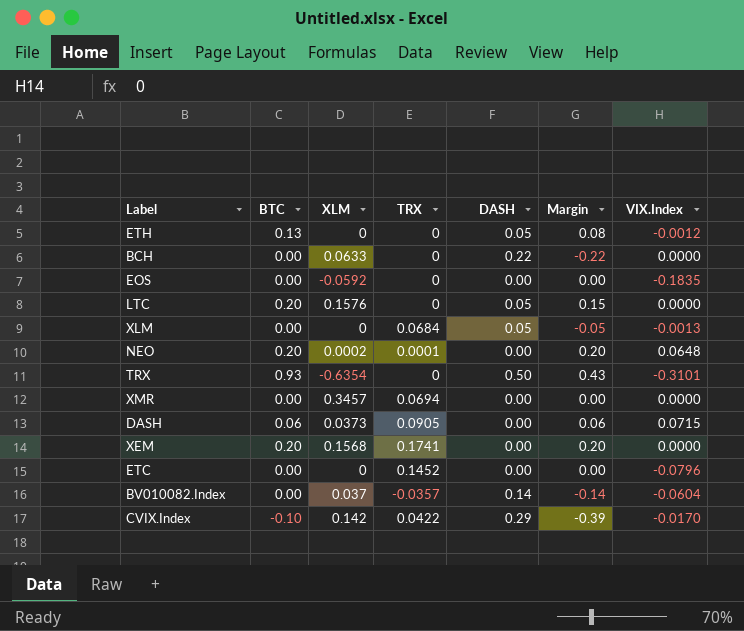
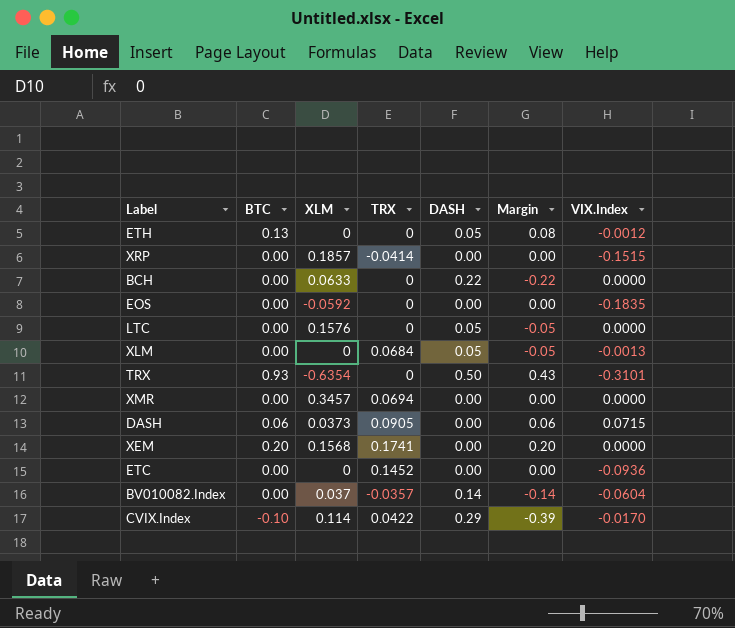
row NEO: 0.20 | 0.0002 | 0.0001 | 0.00 | 0.20 | 0.0648 -> none
row XRP: none -> 0.00 | 0.1857 | -0.0414 | 0.00 | 0.00 | -0.1515
LTC | BTC: 0.20 -> 0.00
LTC | Margin: 0.15 -> -0.05
ETC | VIX.Index: -0.0796 -> -0.0936
CVIX.Index | XLM: 0.142 -> 0.114

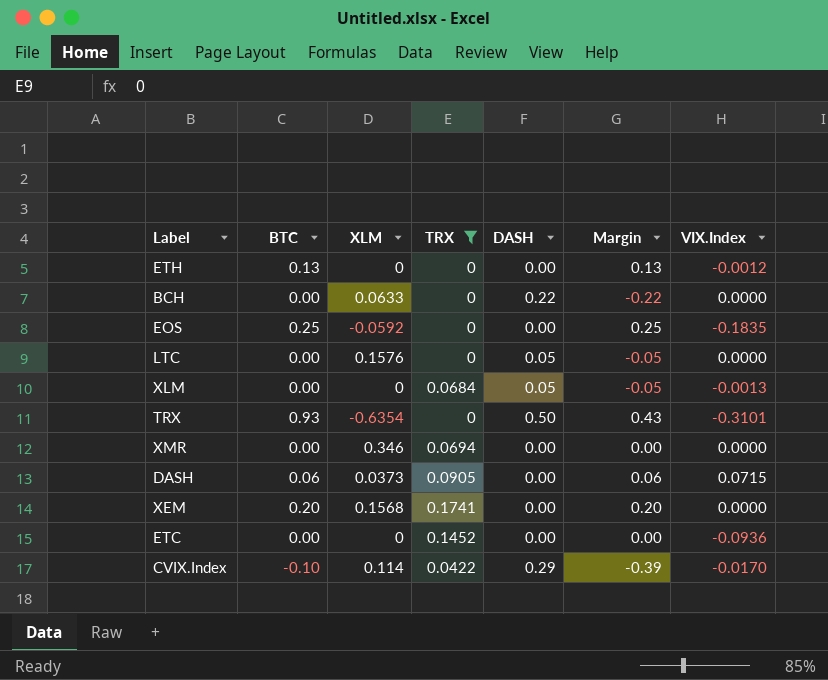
filter: none -> TRX >= 0
ETH | DASH: 0.05 -> 0.00
ETH | Margin: 0.08 -> 0.13
EOS | BTC: 0.00 -> 0.25
EOS | Margin: 0.00 -> 0.25
XMR | XLM: 0.3457 -> 0.346

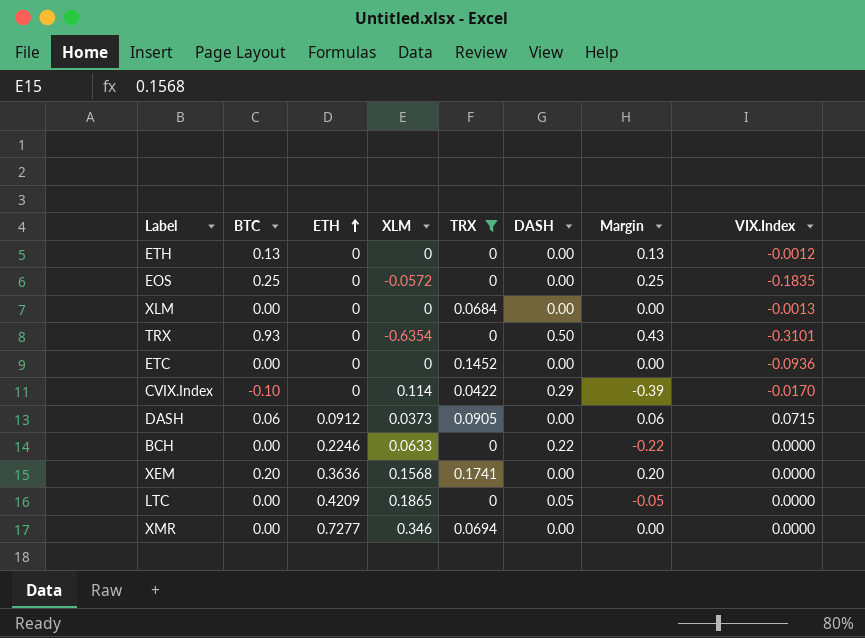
row order: none -> ETH ascending
column ETH | position: none -> 3
EOS | XLM: -0.0592 -> -0.0572
XLM | DASH: 0.05 -> 0.00
XLM | Margin: -0.05 -> 0.00
LTC | XLM: 0.1576 -> 0.1865

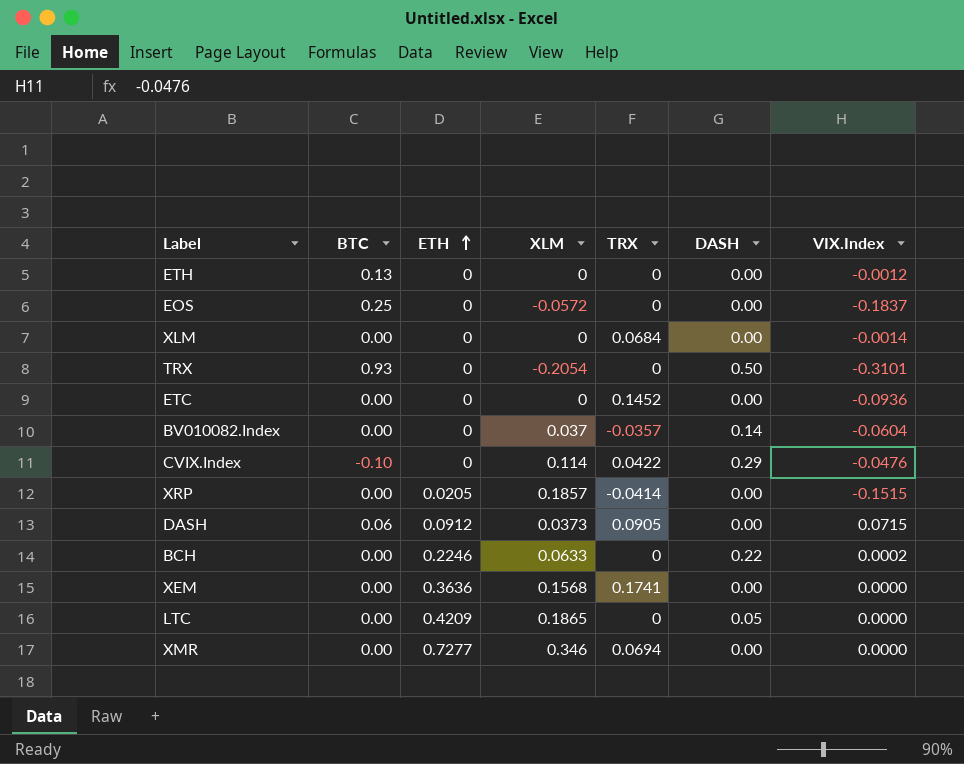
filter: TRX >= 0 -> none
column Margin | formula: [BTC] - [DASH] -> none
EOS | VIX.Index: -0.1835 -> -0.1837
XLM | VIX.Index: -0.0013 -> -0.0014
TRX | XLM: -0.6354 -> -0.2054
CVIX.Index | VIX.Index: -0.0170 -> -0.0476
BCH | VIX.Index: 0.0000 -> 0.0002
XEM | BTC: 0.20 -> 0.00

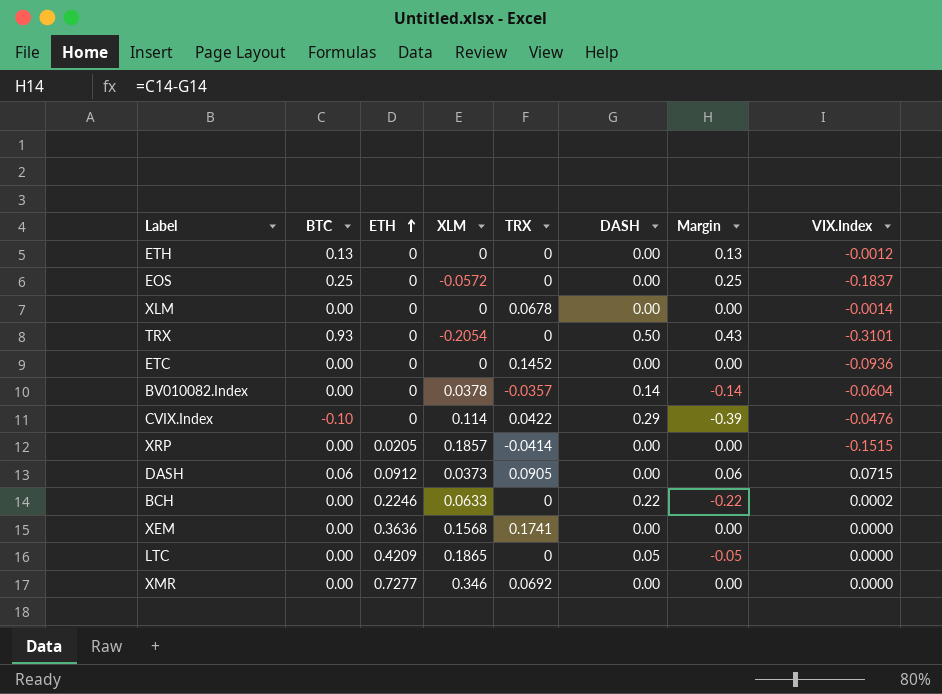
column Margin | formula: none -> [BTC] - [DASH]
XLM | TRX: 0.0684 -> 0.0678
BV010082.Index | XLM: 0.037 -> 0.0378
XMR | TRX: 0.0694 -> 0.0692

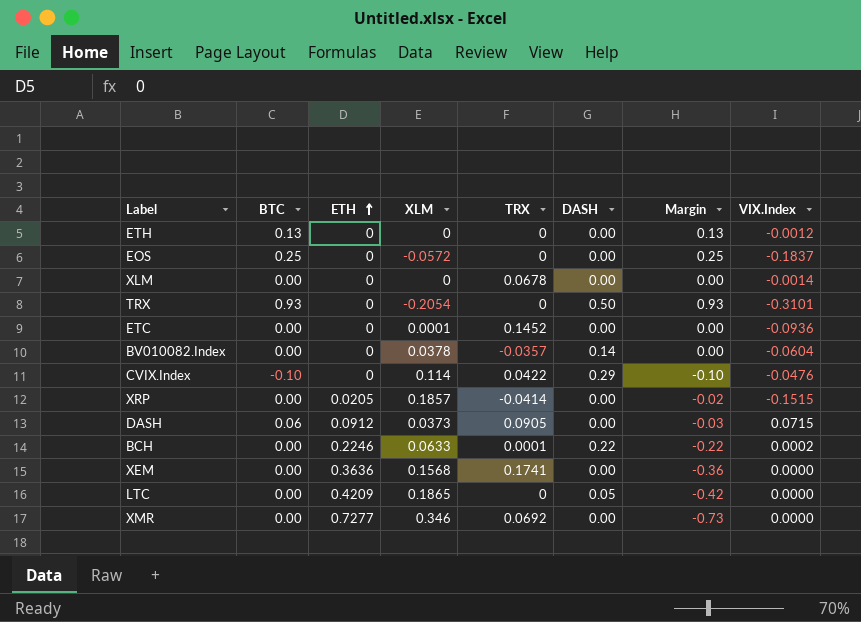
column Margin | formula: [BTC] - [DASH] -> [BTC] - [ETH]
ETC | XLM: 0 -> 0.0001
BCH | TRX: 0 -> 0.0001

